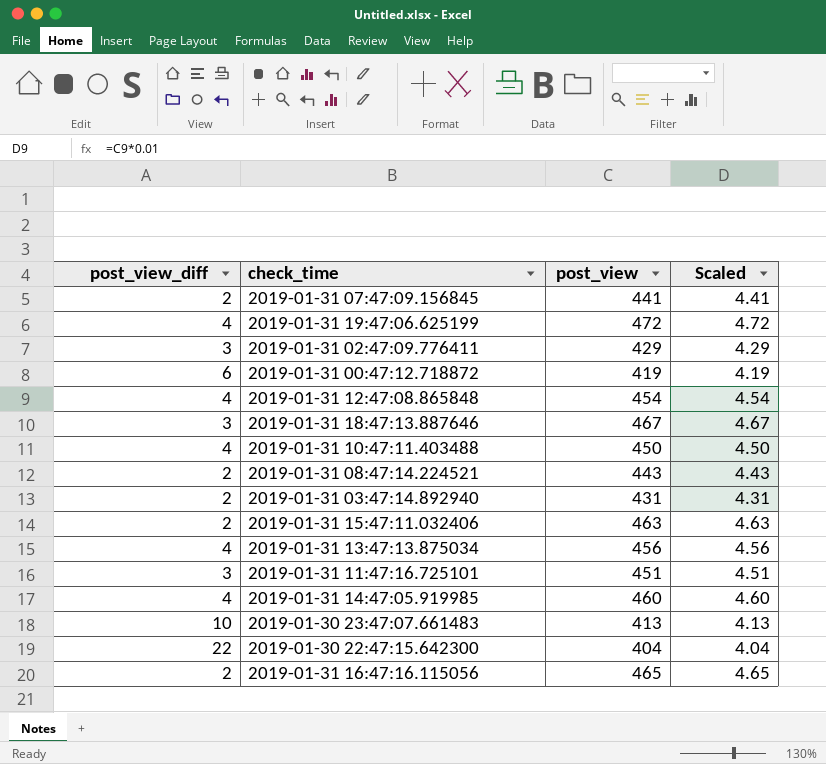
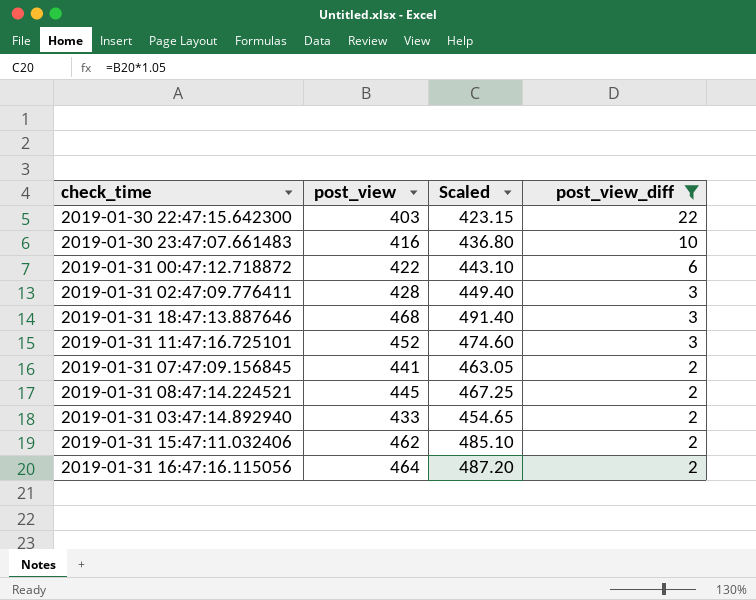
filter: none -> post_view_diff != 4
row order: none -> post_view_diff descending
column Scaled | formula: [post_view] * 0.01 -> [post_view] * 1.05
column post_view_diff | position: 1 -> 4
2019-01-30 22:47:15.642300 | post_view: 404 -> 403
2019-01-30 23:47:07.661483 | post_view: 413 -> 416
2019-01-31 00:47:12.718872 | post_view: 419 -> 422
2019-01-31 02:47:09.776411 | post_view: 429 -> 428
2019-01-31 18:47:13.887646 | post_view: 467 -> 468
2019-01-31 11:47:16.725101 | post_view: 451 -> 452
2019-01-31 08:47:14.224521 | post_view: 443 -> 445
2019-01-31 03:47:14.892940 | post_view: 431 -> 433
2019-01-31 15:47:11.032406 | post_view: 463 -> 462
2019-01-31 16:47:16.115056 | post_view: 465 -> 464

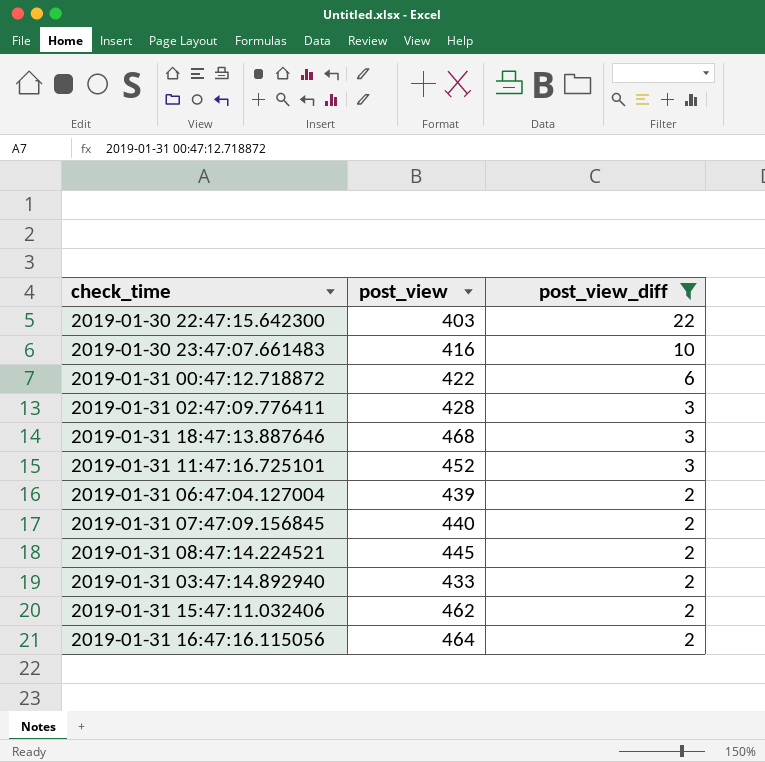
column Scaled | formula: [post_view] * 1.05 -> none
row 2019-01-31 06:47:04.127004: none -> 439 | 2
2019-01-31 07:47:09.156845 | post_view: 441 -> 440

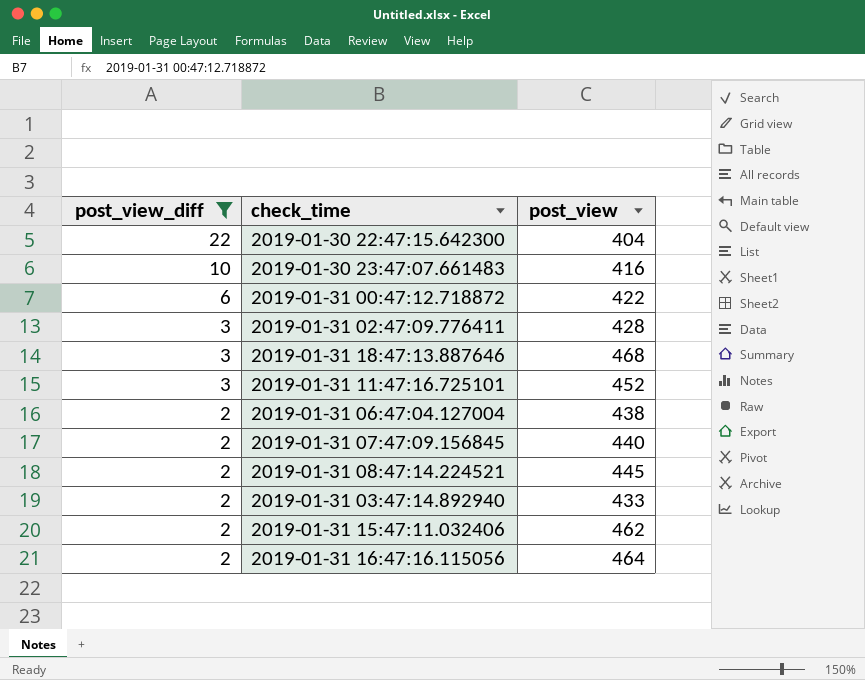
column post_view_diff | position: 3 -> 1
2019-01-30 22:47:15.642300 | post_view: 403 -> 404
2019-01-31 06:47:04.127004 | post_view: 439 -> 438

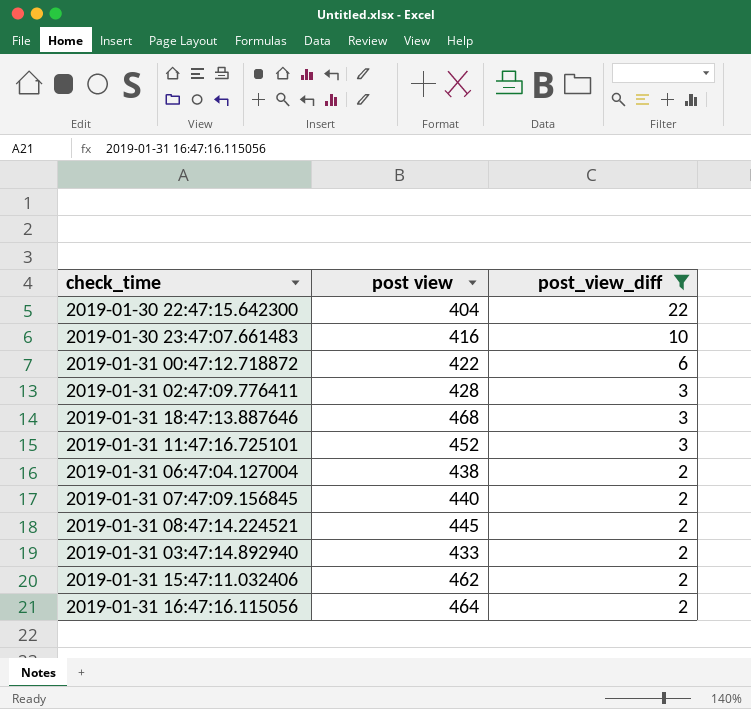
column name: post_view -> post view
column post_view_diff | position: 1 -> 3

